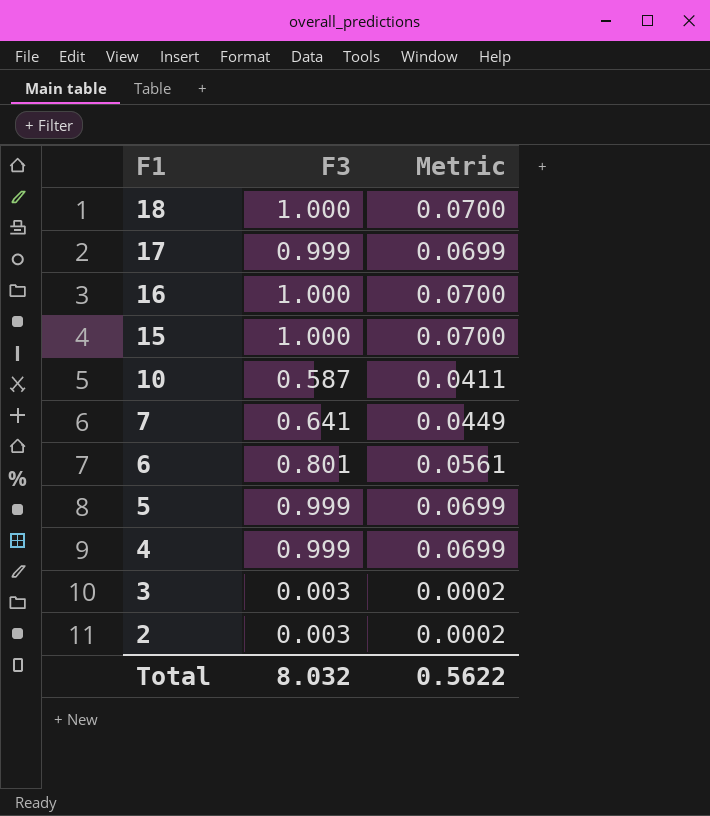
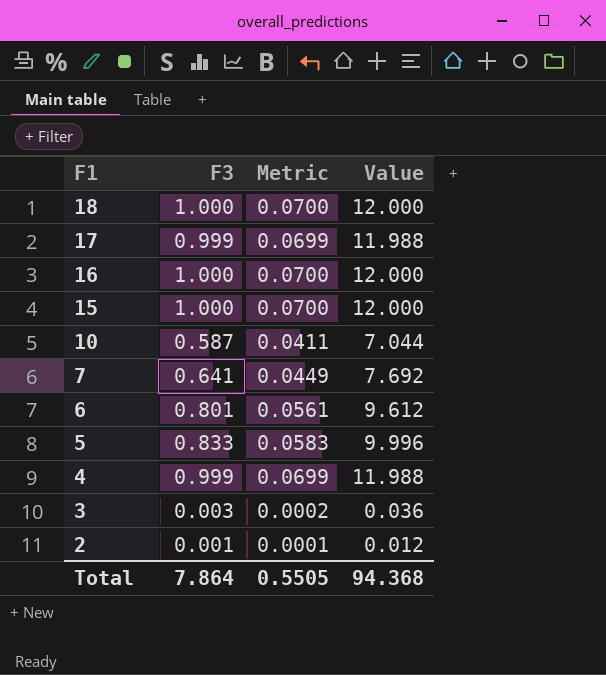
column Value | formula: none -> [F3] * 12
5 | F3: 0.999 -> 0.833
5 | Metric: 0.0699 -> 0.0583
2 | F3: 0.003 -> 0.001
2 | Metric: 0.0002 -> 0.0001
Total | F3: 8.032 -> 7.864
Total | Metric: 0.5622 -> 0.5505

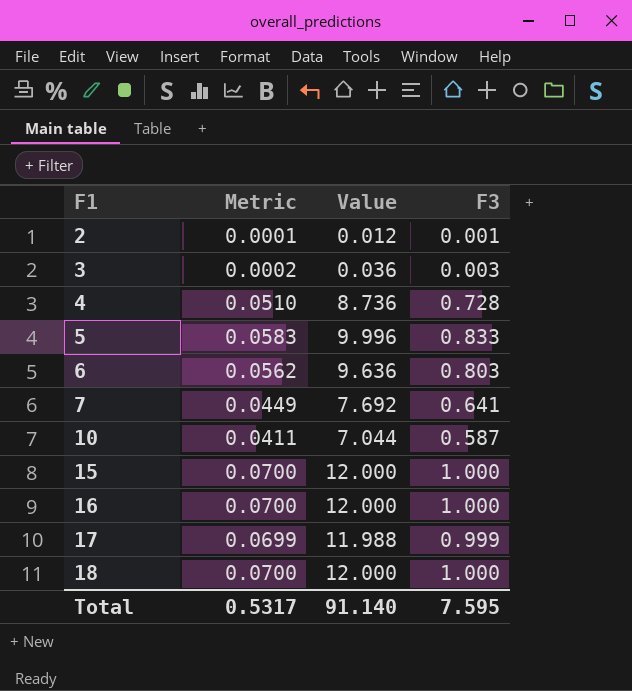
row order: F1 descending -> F1 ascending
column F3 | position: 2 -> 4
4 | Metric: 0.0699 -> 0.0510
4 | Value: 11.988 -> 8.736
4 | F3: 0.999 -> 0.728
6 | Metric: 0.0561 -> 0.0562
6 | Value: 9.612 -> 9.636
6 | F3: 0.801 -> 0.803
Total | Metric: 0.5505 -> 0.5317
Total | Value: 94.368 -> 91.140
Total | F3: 7.864 -> 7.595

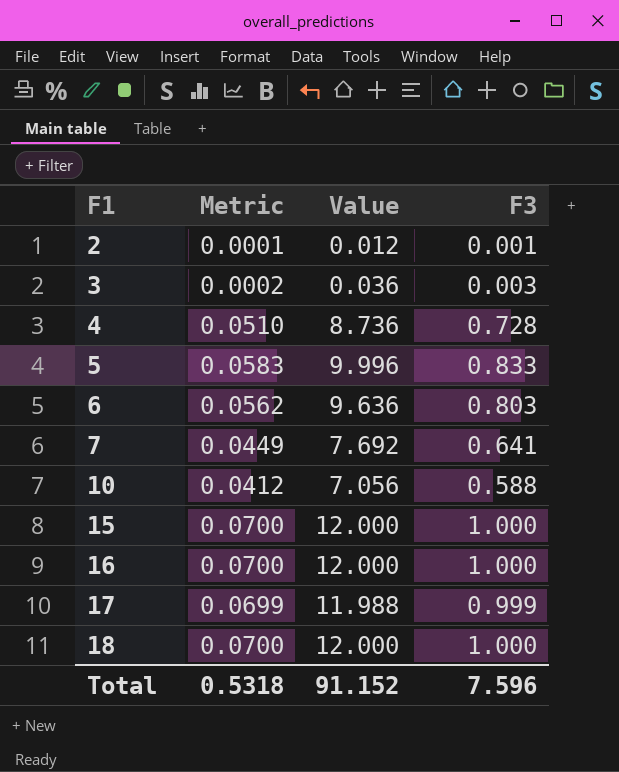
10 | Metric: 0.0411 -> 0.0412
10 | Value: 7.044 -> 7.056
10 | F3: 0.587 -> 0.588
Total | Metric: 0.5317 -> 0.5318
Total | Value: 91.140 -> 91.152
Total | F3: 7.595 -> 7.596

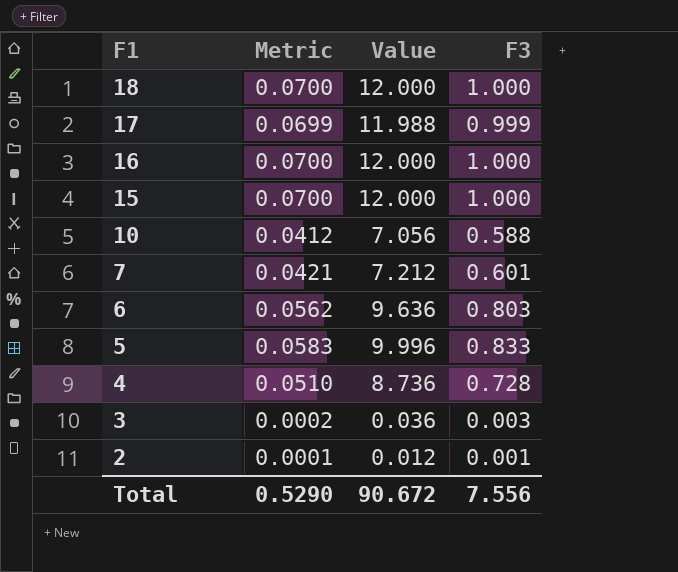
row order: F1 ascending -> F1 descending
7 | Metric: 0.0449 -> 0.0421
7 | Value: 7.692 -> 7.212
7 | F3: 0.641 -> 0.601
Total | Metric: 0.5318 -> 0.5290
Total | Value: 91.152 -> 90.672
Total | F3: 7.596 -> 7.556

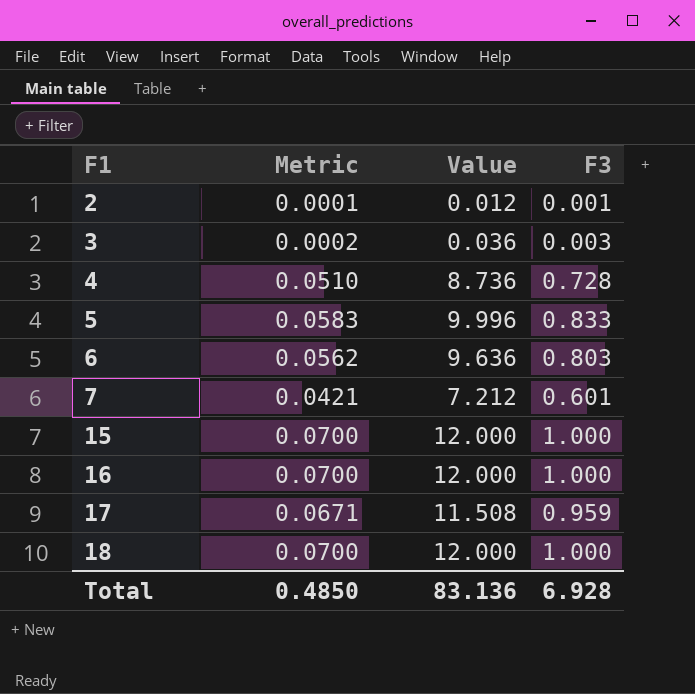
row order: F1 descending -> F1 ascending
row 10: 0.0412 | 7.056 | 0.588 -> none
17 | Metric: 0.0699 -> 0.0671
17 | Value: 11.988 -> 11.508
17 | F3: 0.999 -> 0.959
Total | Metric: 0.5290 -> 0.4850
Total | Value: 90.672 -> 83.136
Total | F3: 7.556 -> 6.928

